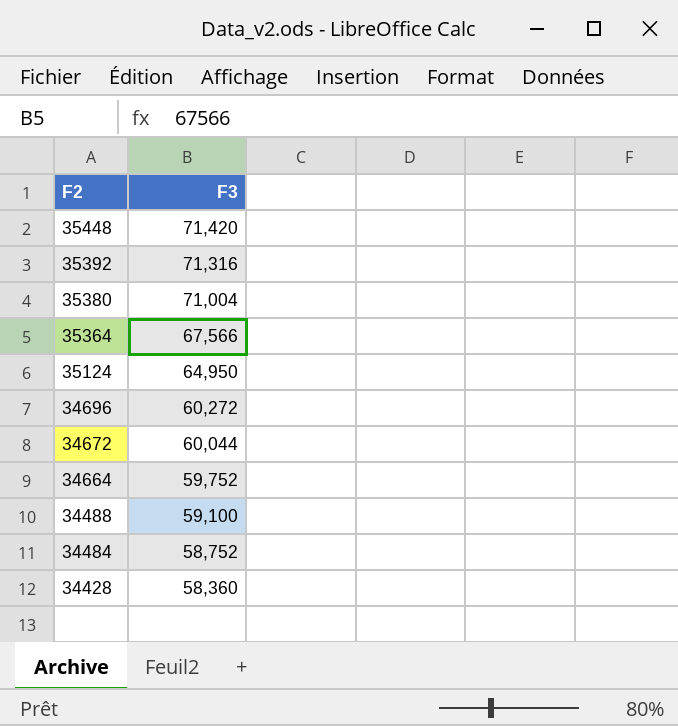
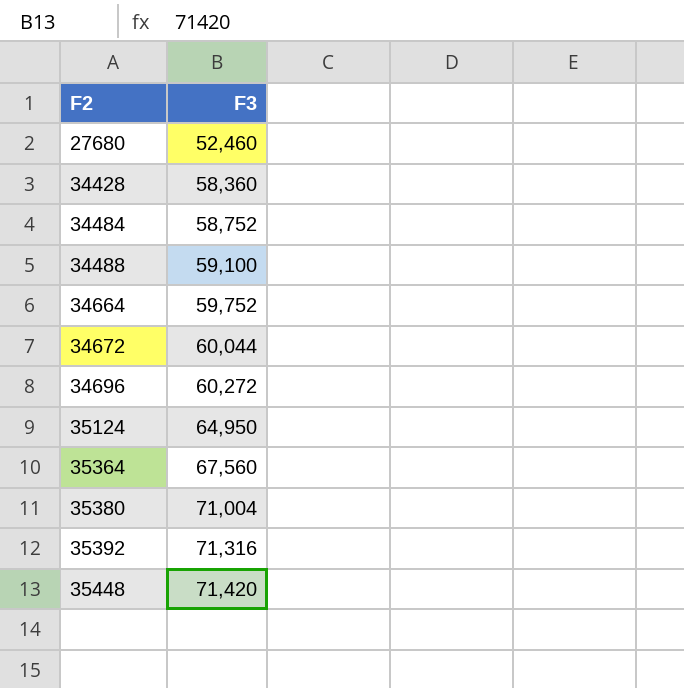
row order: F2 descending -> F2 ascending
row 27680: none -> 52,460
35364 | F3: 67,566 -> 67,560

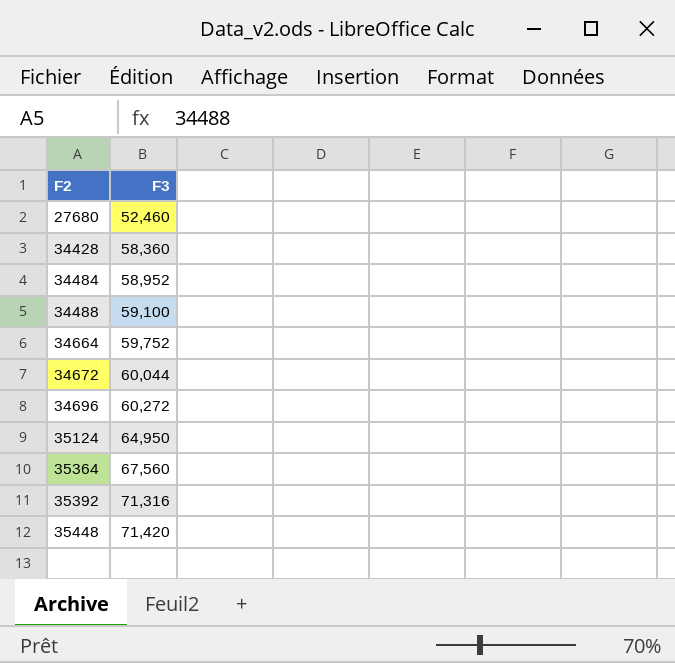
row 35380: 71,004 -> none
34484 | F3: 58,752 -> 58,952

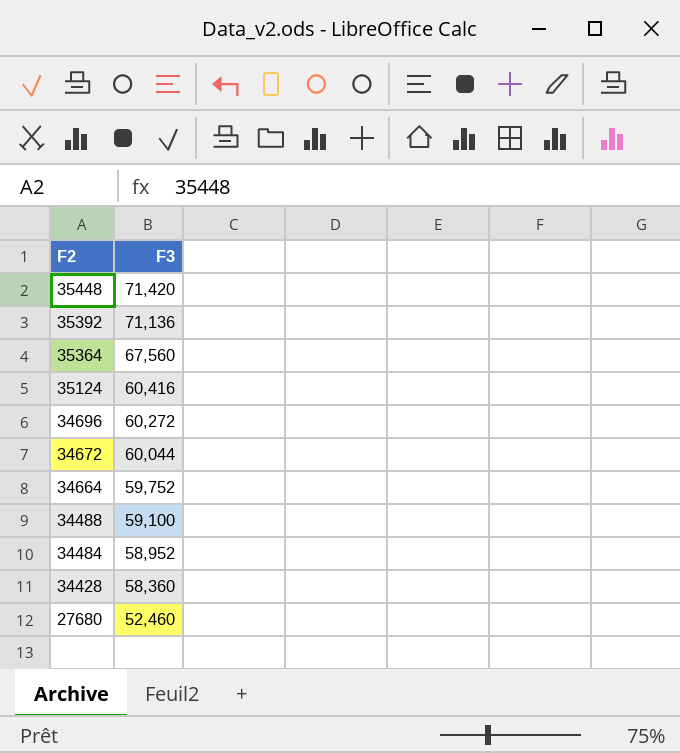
row order: F2 ascending -> F2 descending
35392 | F3: 71,316 -> 71,136
35124 | F3: 64,950 -> 60,416

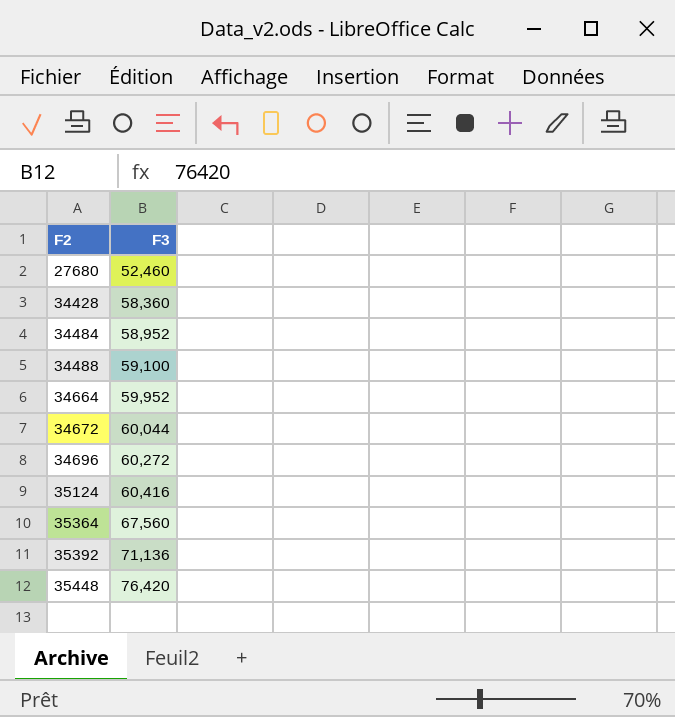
row order: F2 descending -> F2 ascending
34664 | F3: 59,752 -> 59,952
35448 | F3: 71,420 -> 76,420

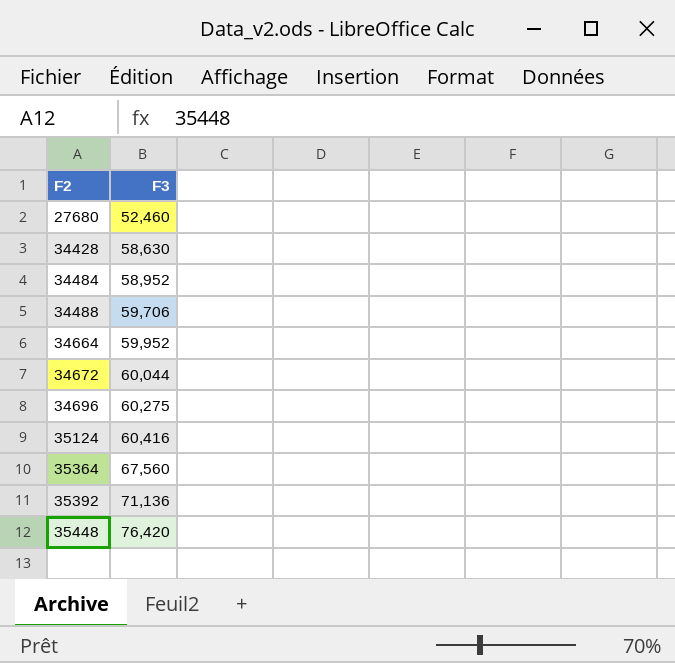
34428 | F3: 58,360 -> 58,630
34488 | F3: 59,100 -> 59,706
34696 | F3: 60,272 -> 60,275

